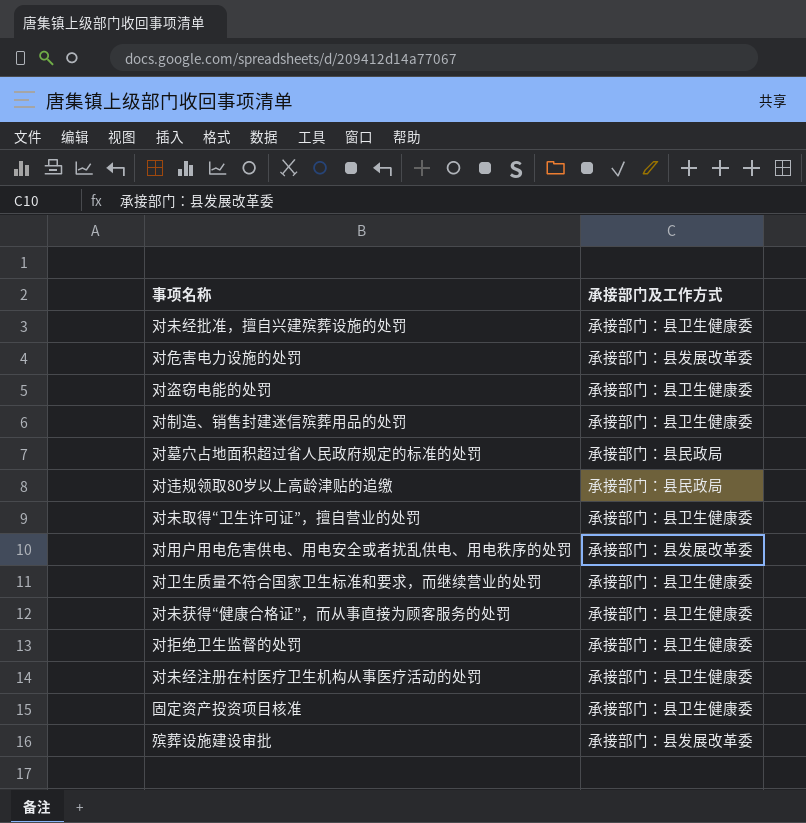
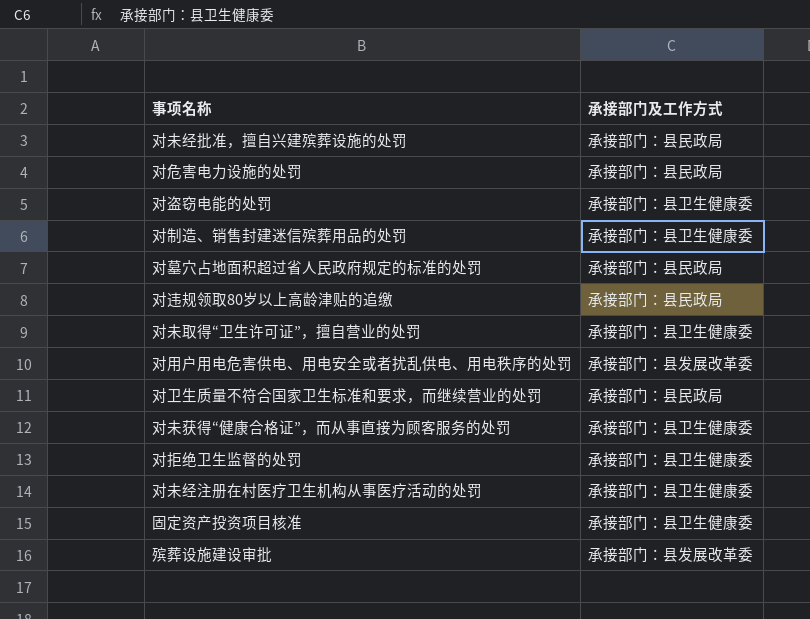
对未经批准，擅自兴建殡葬设施的处罚 | 承接部门及工作方式: 承接部门：县卫生健康委 -> 承接部门：县民政局
对危害电力设施的处罚 | 承接部门及工作方式: 承接部门：县发展改革委 -> 承接部门：县民政局
对卫生质量不符合国家卫生标准和要求，而继续营业的处罚 | 承接部门及工作方式: 承接部门：县卫生健康委 -> 承接部门：县民政局

